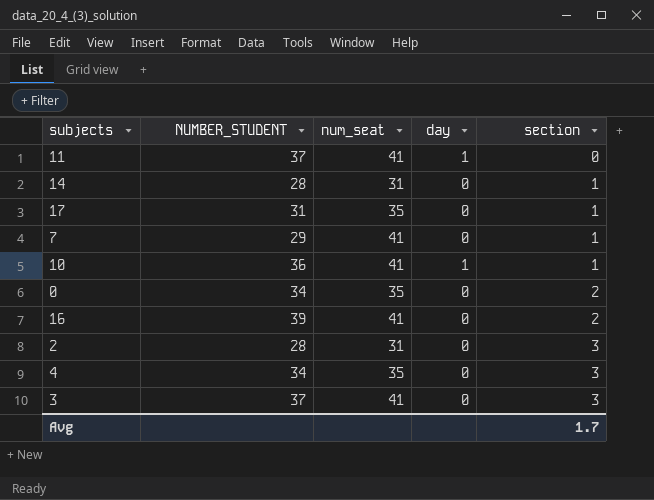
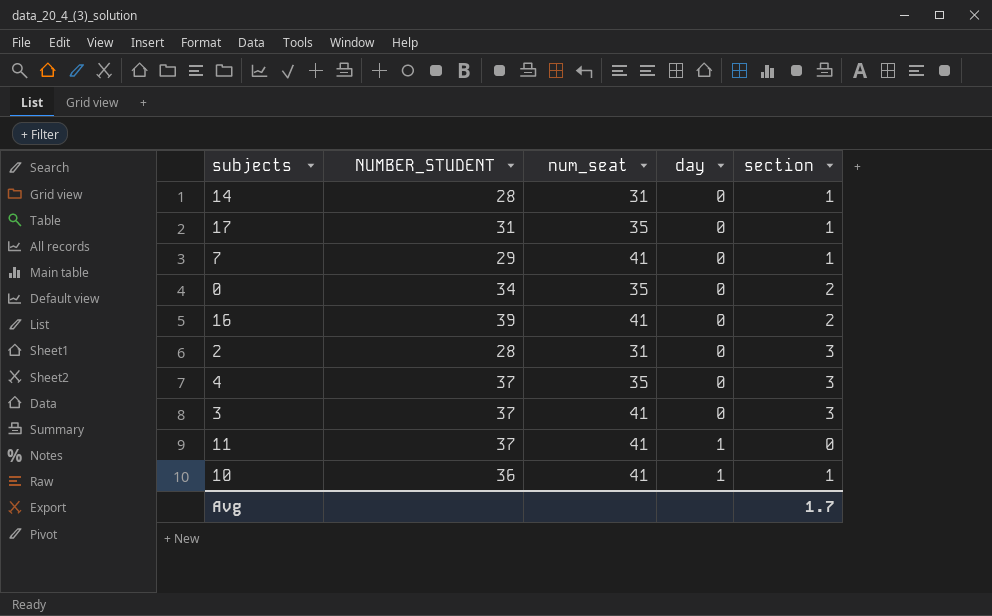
row order: section ascending -> day ascending
4 | NUMBER_STUDENT: 34 -> 37

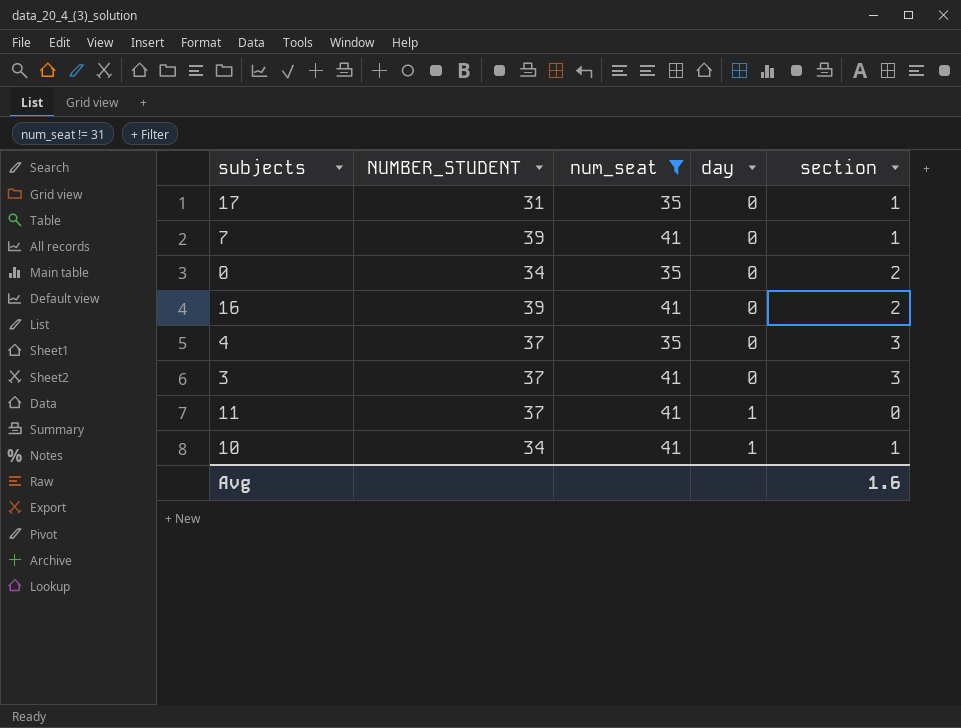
filter: none -> num_seat != 31
7 | NUMBER_STUDENT: 29 -> 39
10 | NUMBER_STUDENT: 36 -> 34
Avg | section: 1.7 -> 1.6

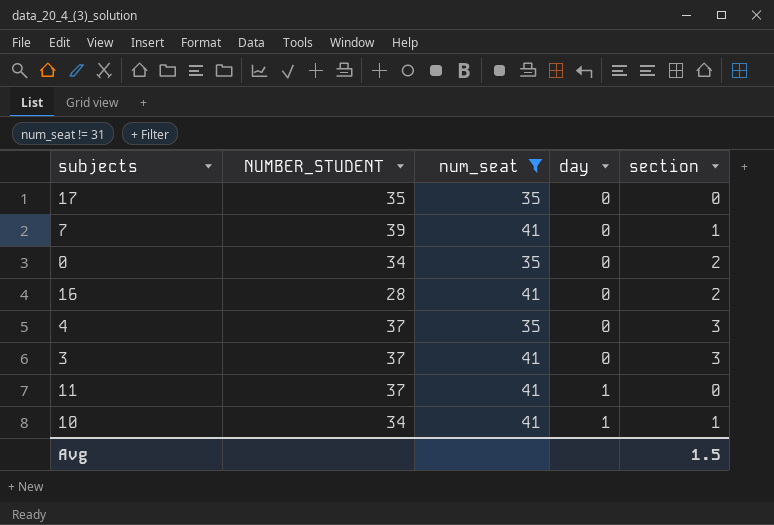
17 | NUMBER_STUDENT: 31 -> 35
17 | section: 1 -> 0
16 | NUMBER_STUDENT: 39 -> 28
Avg | section: 1.6 -> 1.5

